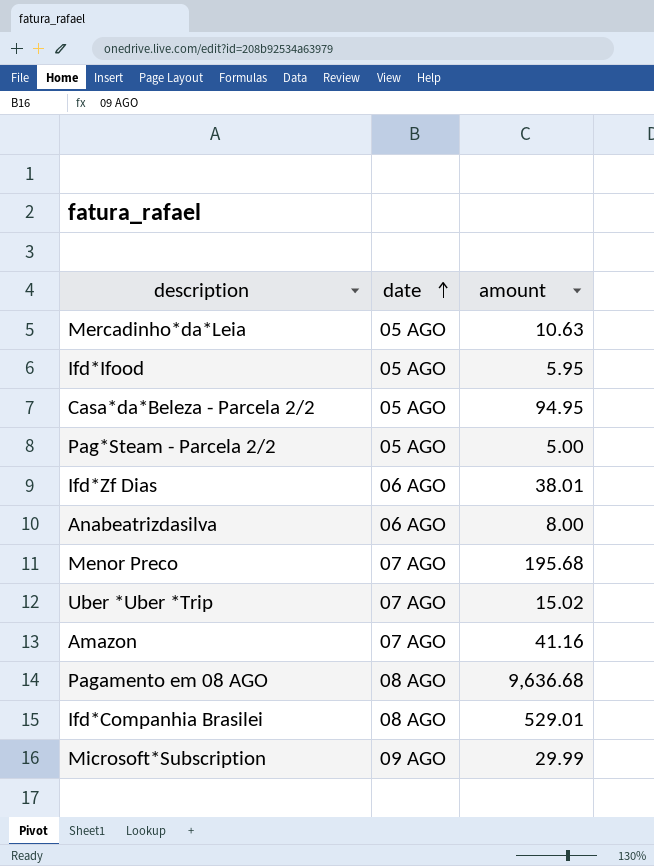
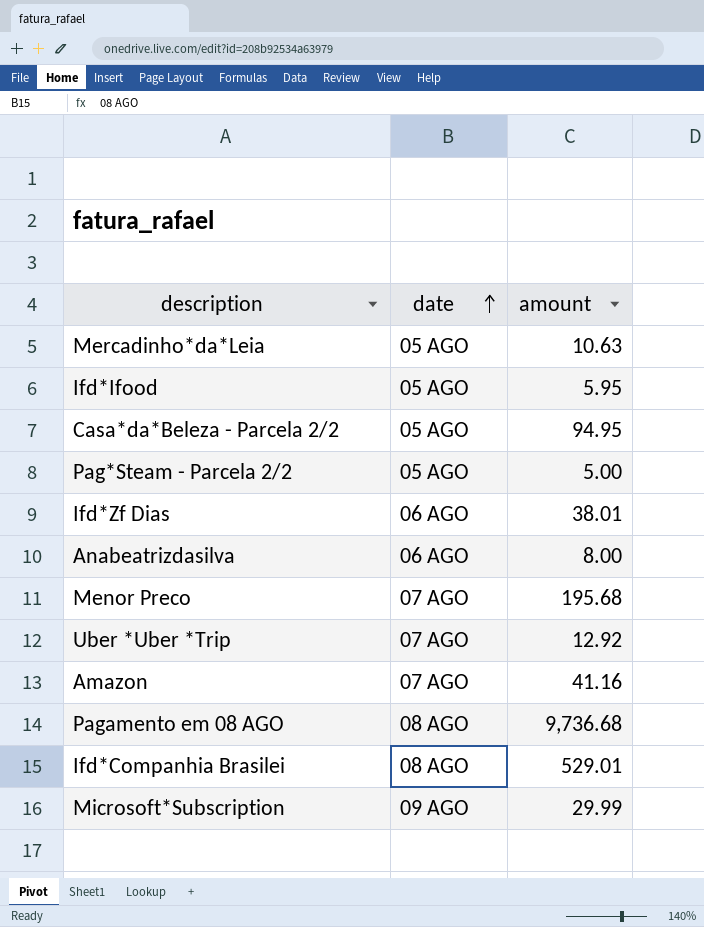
Uber *Uber *Trip | amount: 15.02 -> 12.92
Pagamento em 08 AGO | amount: 9,636.68 -> 9,736.68

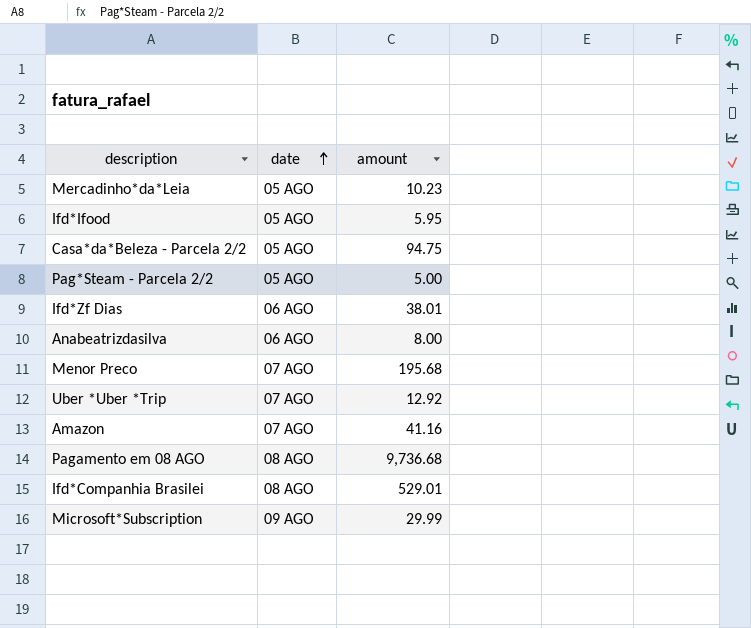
Mercadinho*da*Leia | amount: 10.63 -> 10.23
Casa*da*Beleza - Parcela 2/2 | amount: 94.95 -> 94.75

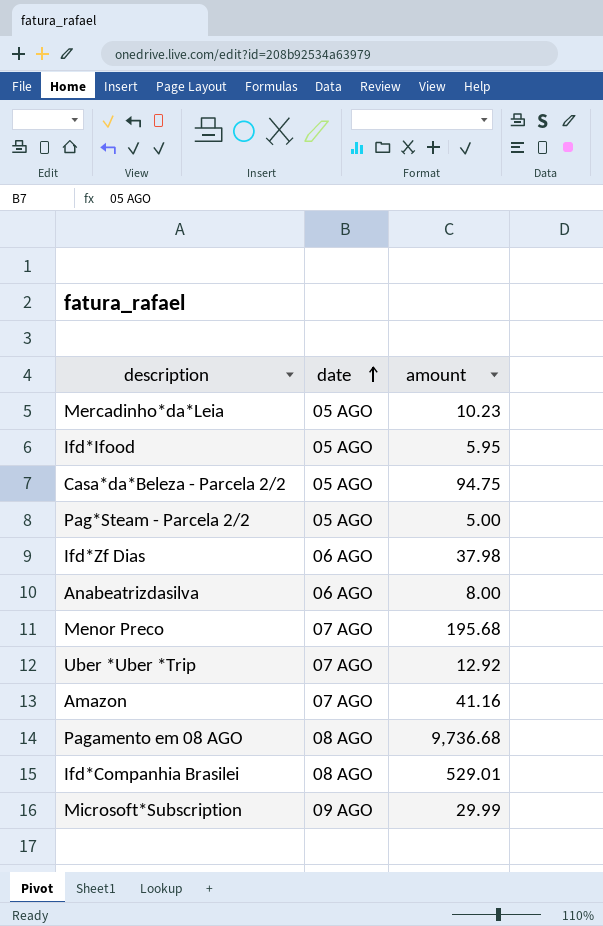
Ifd*Zf Dias | amount: 38.01 -> 37.98

